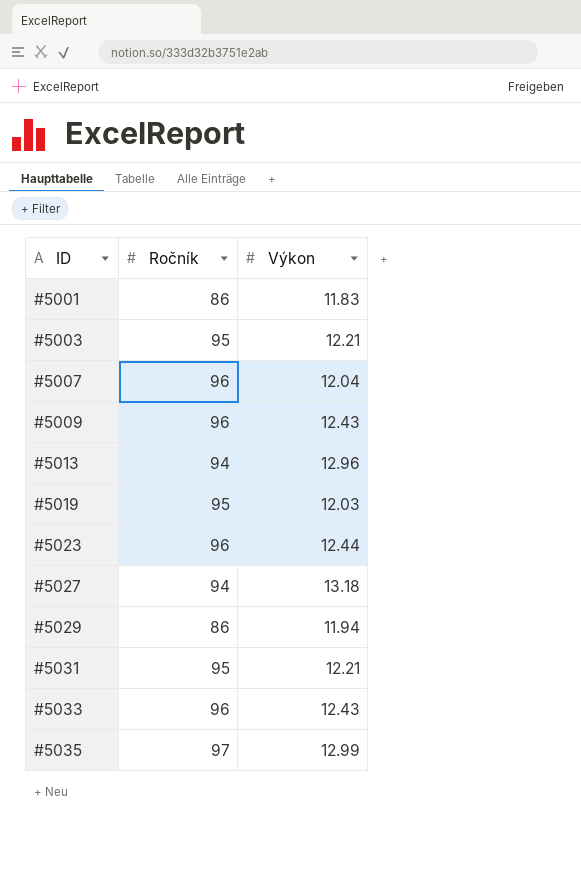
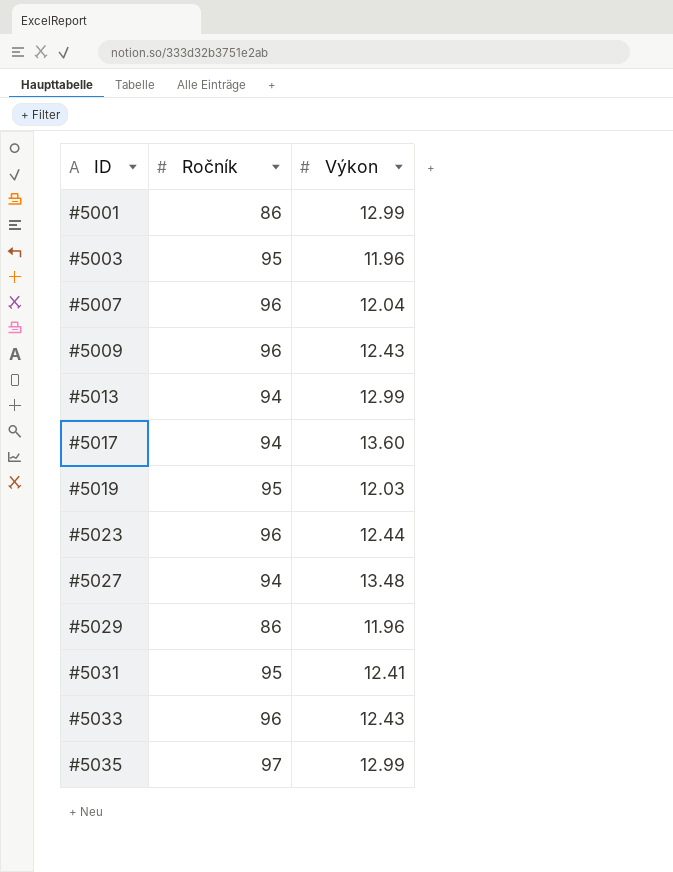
#5001 | Výkon: 11.83 -> 12.99
#5003 | Výkon: 12.21 -> 11.96
#5013 | Výkon: 12.96 -> 12.99
row #5017: none -> 94 | 13.60
#5027 | Výkon: 13.18 -> 13.48
#5029 | Výkon: 11.94 -> 11.96
#5031 | Výkon: 12.21 -> 12.41

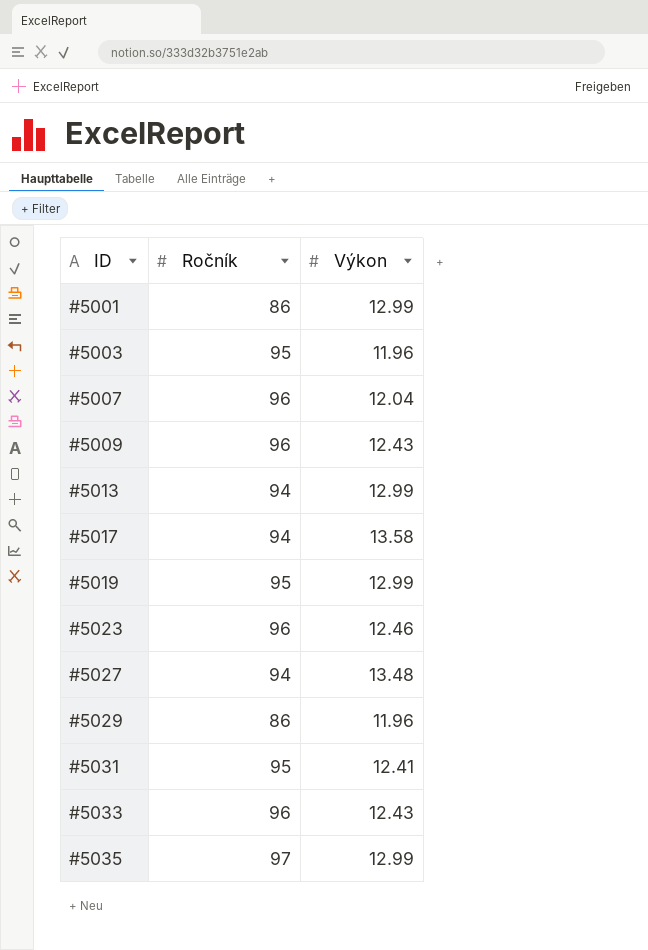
#5017 | Výkon: 13.60 -> 13.58
#5019 | Výkon: 12.03 -> 12.99
#5023 | Výkon: 12.44 -> 12.46

